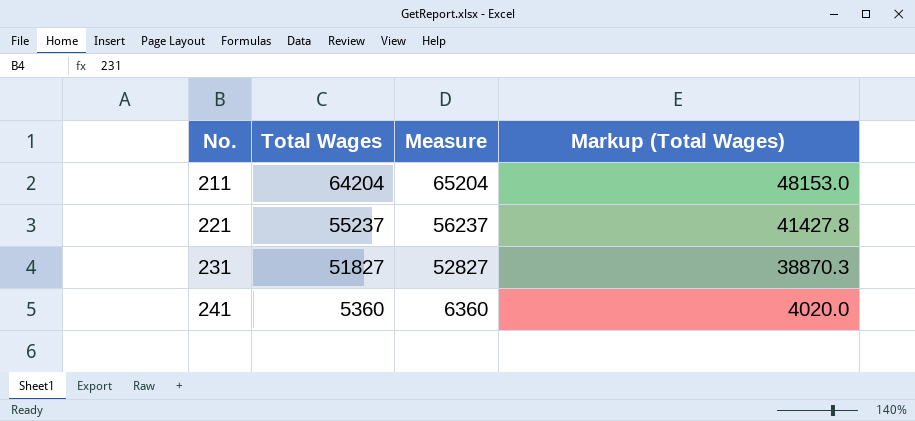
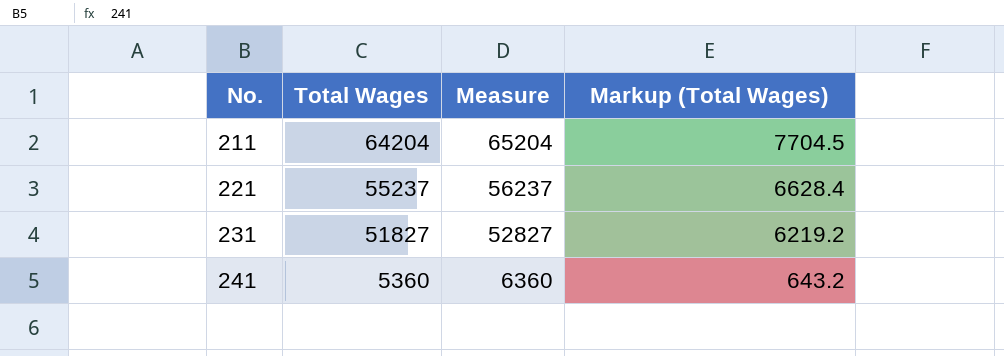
column Markup (Total Wages) | formula: [Total Wages] * 0.75 -> [Total Wages] * 0.12

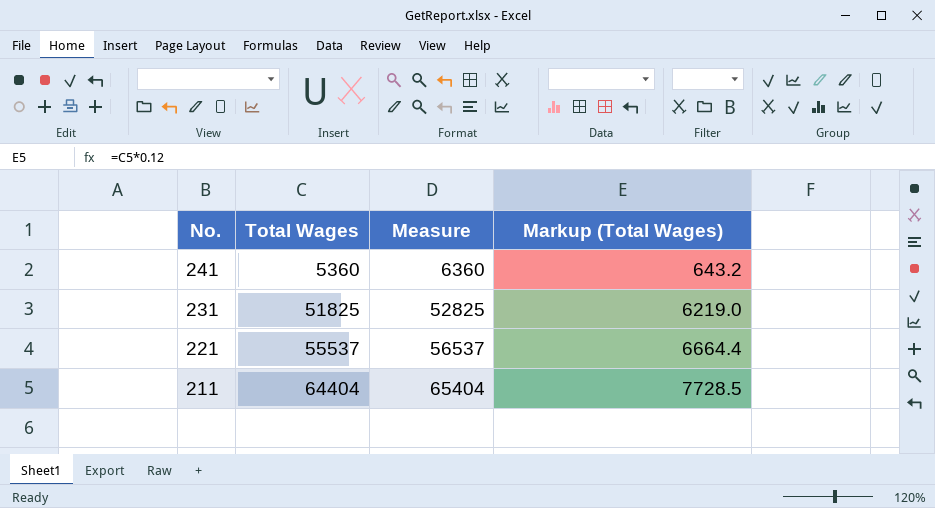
row order: No. ascending -> No. descending
231 | Total Wages: 51827 -> 51825
231 | Measure: 52827 -> 52825
231 | Markup (Total Wages): 6219.2 -> 6219.0
221 | Total Wages: 55237 -> 55537
221 | Measure: 56237 -> 56537
221 | Markup (Total Wages): 6628.4 -> 6664.4
211 | Total Wages: 64204 -> 64404
211 | Measure: 65204 -> 65404
211 | Markup (Total Wages): 7704.5 -> 7728.5

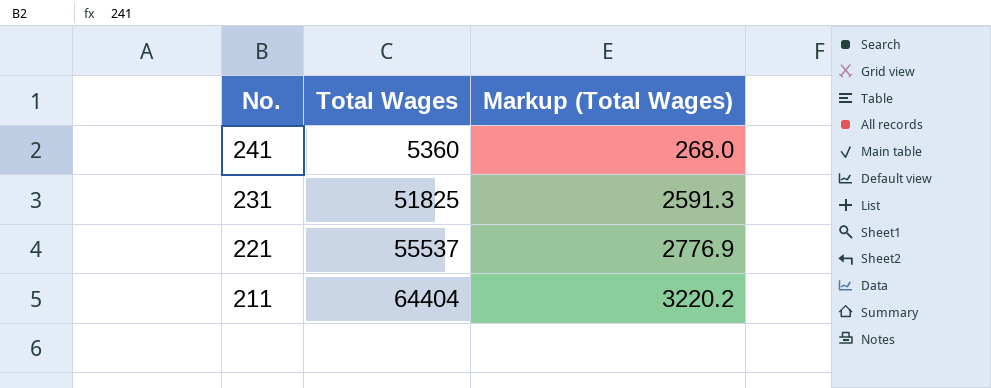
column Measure | formula: [Total Wages] + 1000 -> none
column Markup (Total Wages) | formula: [Total Wages] * 0.12 -> [Total Wages] * 0.05

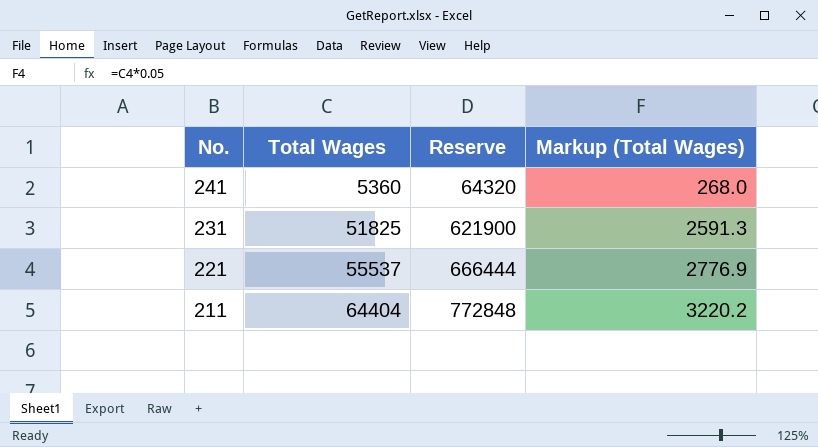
column Reserve | formula: none -> [Total Wages] * 12

